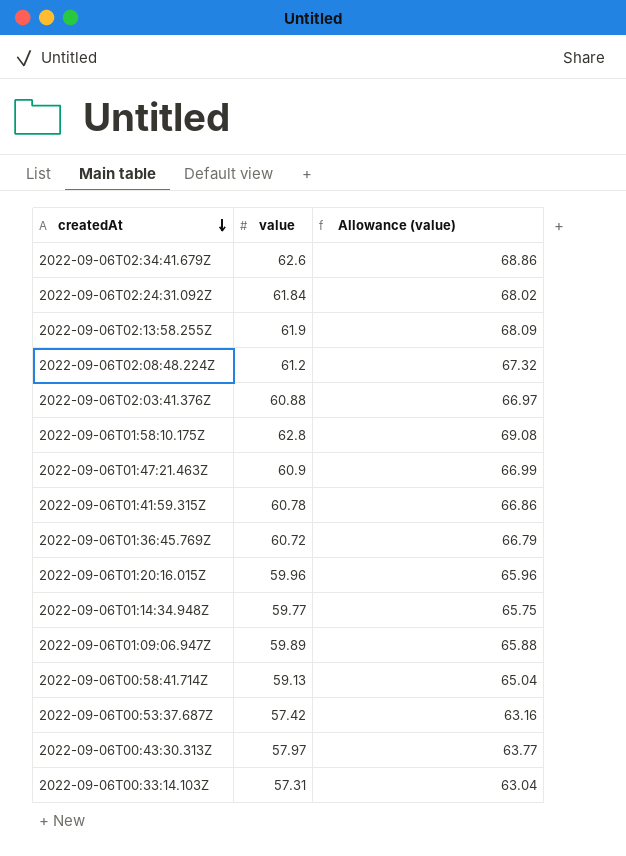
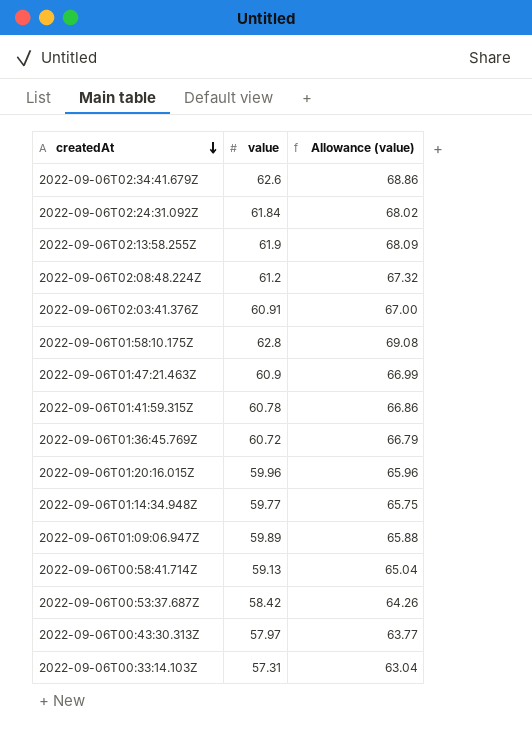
2022-09-06T02:03:41.376Z | value: 60.88 -> 60.91
2022-09-06T02:03:41.376Z | Allowance (value): 66.97 -> 67.00
2022-09-06T00:53:37.687Z | value: 57.42 -> 58.42
2022-09-06T00:53:37.687Z | Allowance (value): 63.16 -> 64.26

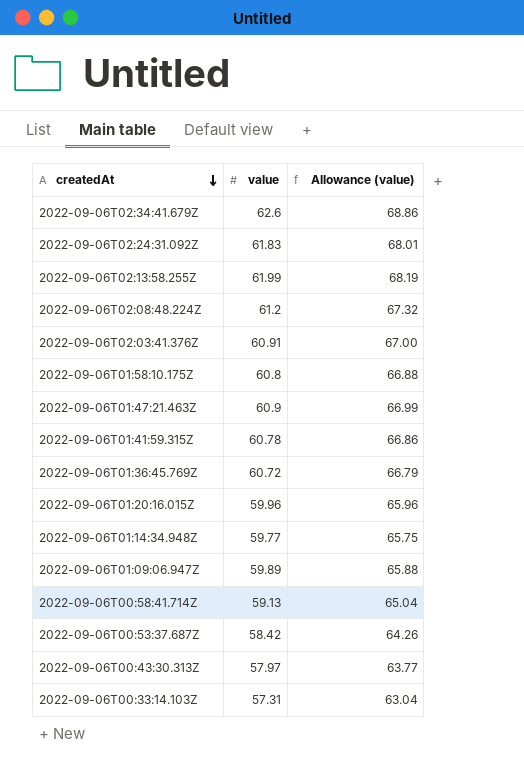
2022-09-06T02:24:31.092Z | value: 61.84 -> 61.83
2022-09-06T02:24:31.092Z | Allowance (value): 68.02 -> 68.01
2022-09-06T02:13:58.255Z | value: 61.9 -> 61.99
2022-09-06T02:13:58.255Z | Allowance (value): 68.09 -> 68.19
2022-09-06T01:58:10.175Z | value: 62.8 -> 60.8
2022-09-06T01:58:10.175Z | Allowance (value): 69.08 -> 66.88

